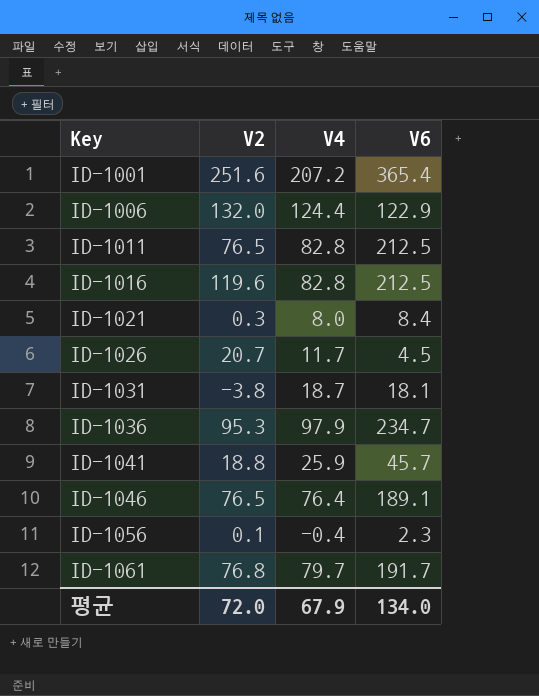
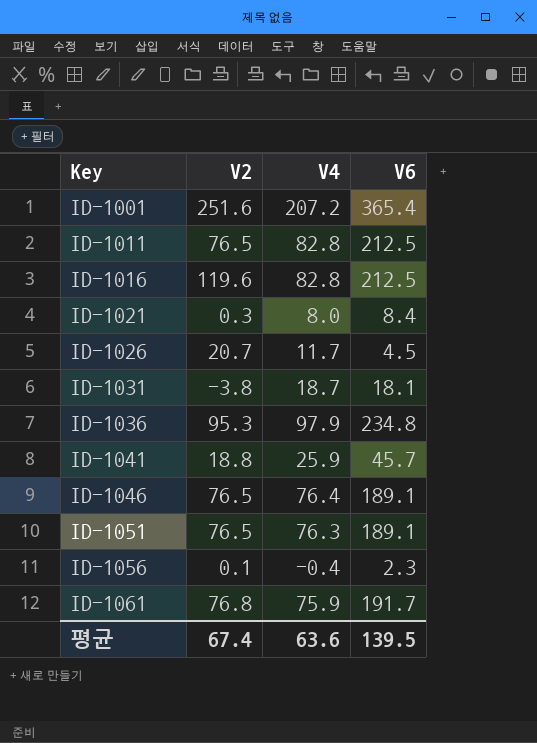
row ID-1006: 132.0 | 124.4 | 122.9 -> none
ID-1036 | V6: 234.7 -> 234.8
row ID-1051: none -> 76.5 | 76.3 | 189.1
ID-1061 | V4: 79.7 -> 75.9
평균 | V2: 72.0 -> 67.4
평균 | V4: 67.9 -> 63.6
평균 | V6: 134.0 -> 139.5

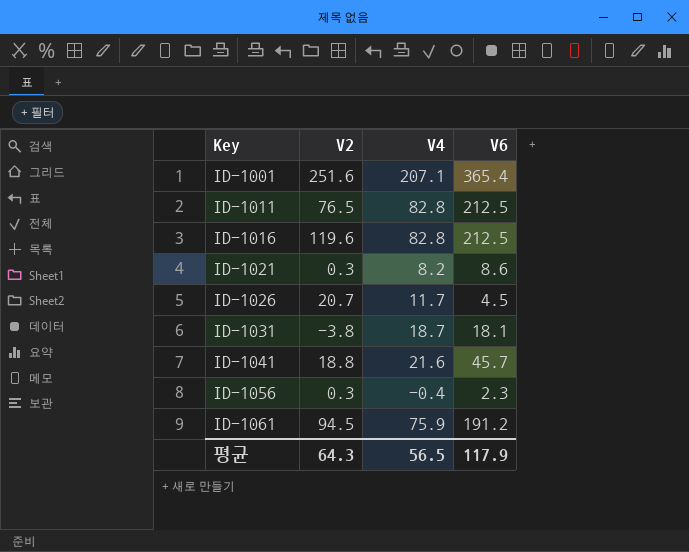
row ID-1036: 95.3 | 97.9 | 234.8 -> none
row ID-1046: 76.5 | 76.4 | 189.1 -> none
row ID-1051: 76.5 | 76.3 | 189.1 -> none
ID-1001 | V4: 207.2 -> 207.1
ID-1021 | V4: 8.0 -> 8.2
ID-1021 | V6: 8.4 -> 8.6
ID-1041 | V4: 25.9 -> 21.6
ID-1056 | V2: 0.1 -> 0.3
ID-1061 | V2: 76.8 -> 94.5
ID-1061 | V6: 191.7 -> 191.2
평균 | V2: 67.4 -> 64.3
평균 | V4: 63.6 -> 56.5
평균 | V6: 139.5 -> 117.9

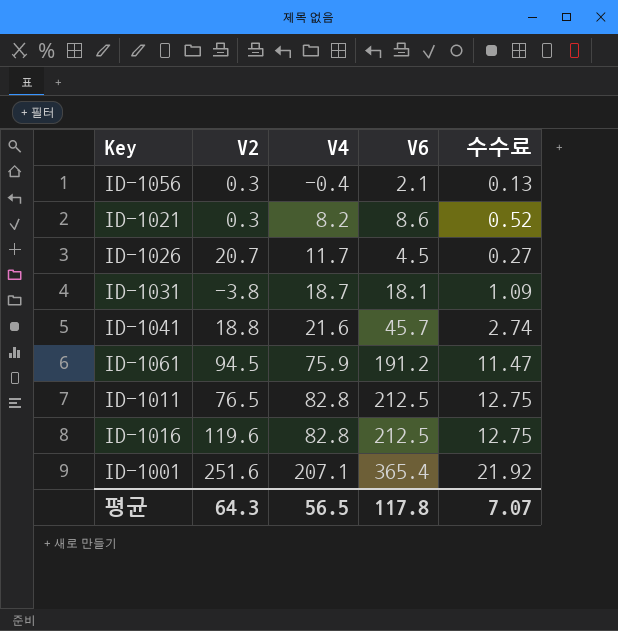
row order: Key ascending -> V4 ascending
column 수수료 | formula: none -> [V6] * 0.06
ID-1056 | V6: 2.3 -> 2.1
평균 | V6: 117.9 -> 117.8

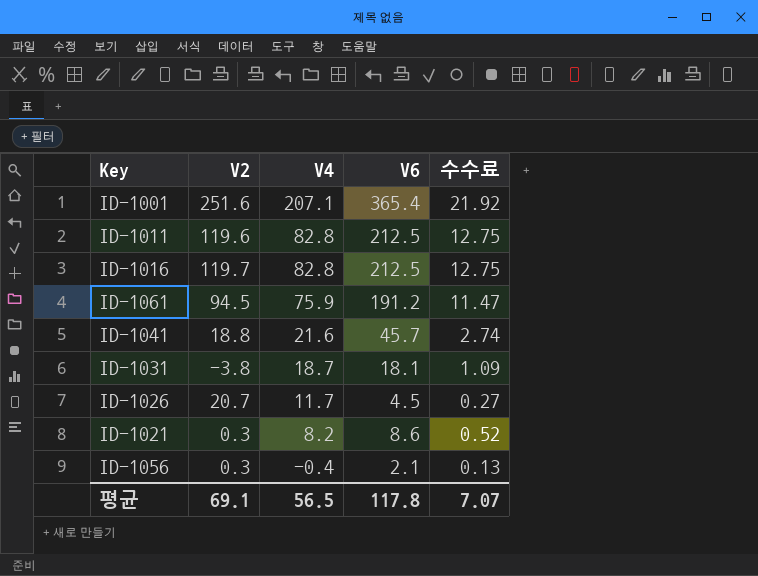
row order: V4 ascending -> V4 descending
ID-1011 | V2: 76.5 -> 119.6
ID-1016 | V2: 119.6 -> 119.7
평균 | V2: 64.3 -> 69.1

